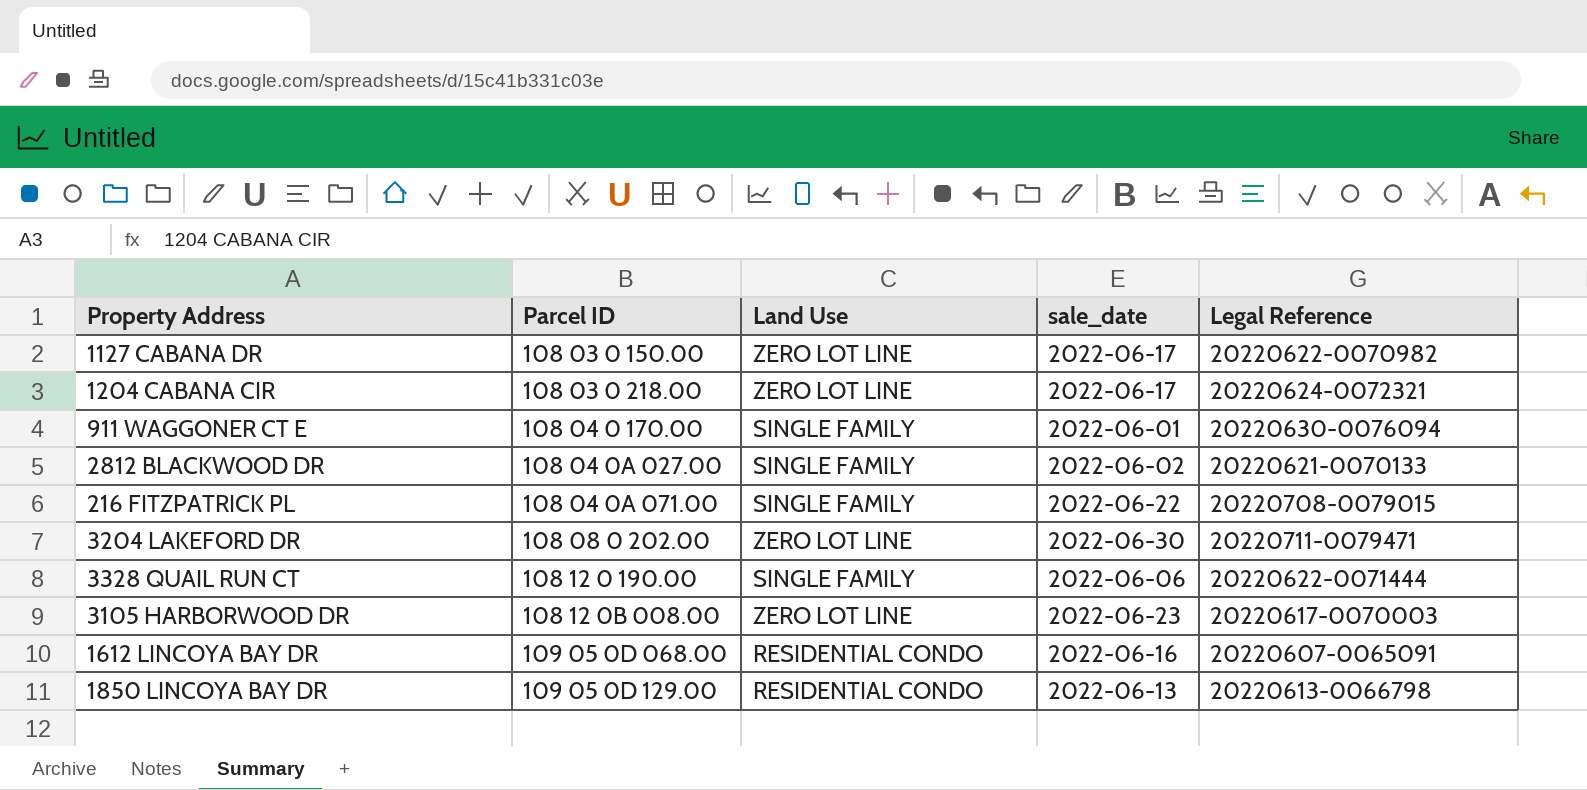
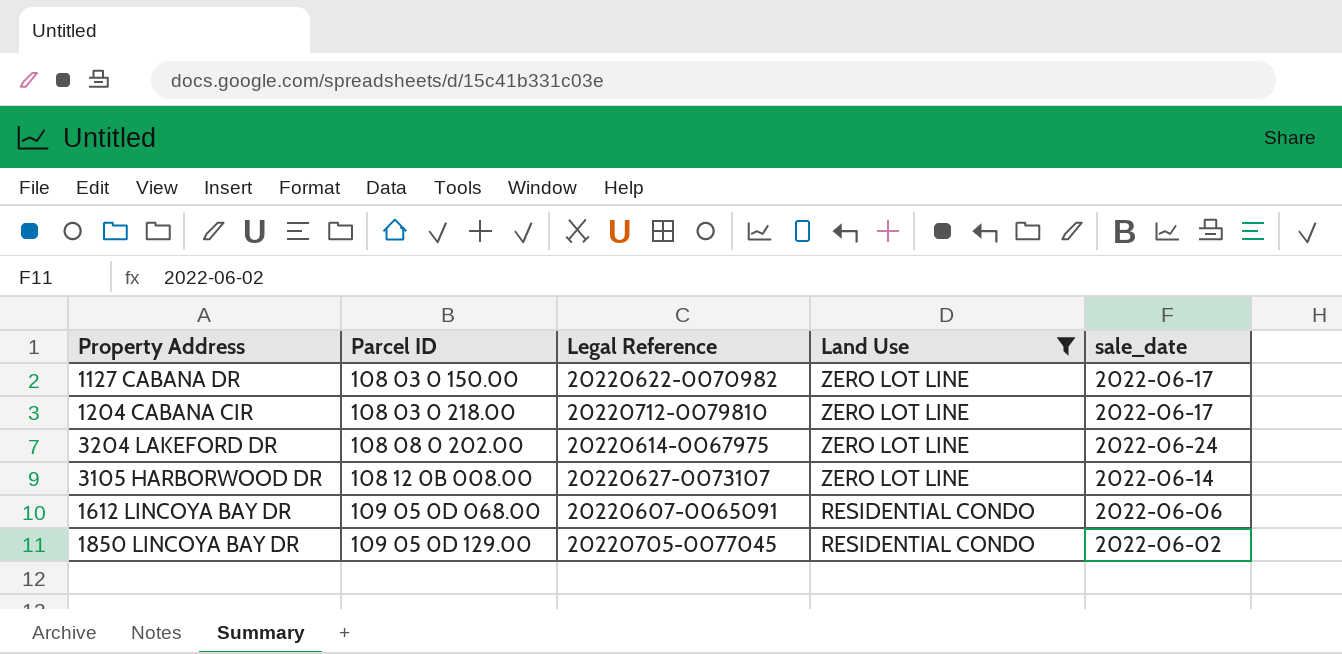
filter: none -> Land Use != SINGLE FAMILY
column Legal Reference | position: 5 -> 3
1204 CABANA CIR | Legal Reference: 20220624-0072321 -> 20220712-0079810
3204 LAKEFORD DR | Legal Reference: 20220711-0079471 -> 20220614-0067975
3204 LAKEFORD DR | sale_date: 2022-06-30 -> 2022-06-24
3105 HARBORWOOD DR | Legal Reference: 20220617-0070003 -> 20220627-0073107
3105 HARBORWOOD DR | sale_date: 2022-06-23 -> 2022-06-14
1612 LINCOYA BAY DR | sale_date: 2022-06-16 -> 2022-06-06
1850 LINCOYA BAY DR | Legal Reference: 20220613-0066798 -> 20220705-0077045
1850 LINCOYA BAY DR | sale_date: 2022-06-13 -> 2022-06-02

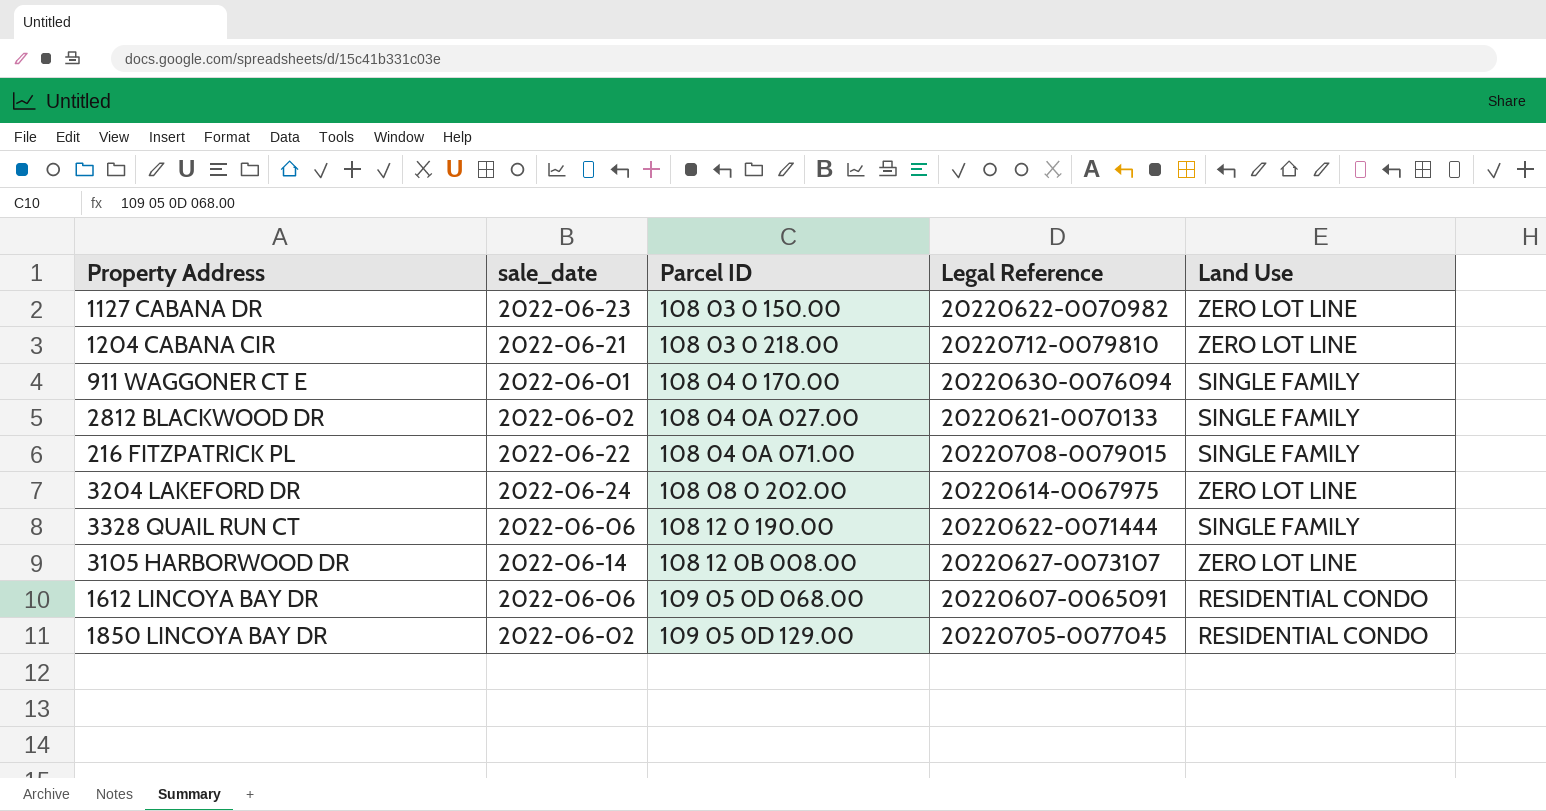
filter: Land Use != SINGLE FAMILY -> none
column sale_date | position: 5 -> 2
1127 CABANA DR | sale_date: 2022-06-17 -> 2022-06-23
1204 CABANA CIR | sale_date: 2022-06-17 -> 2022-06-21

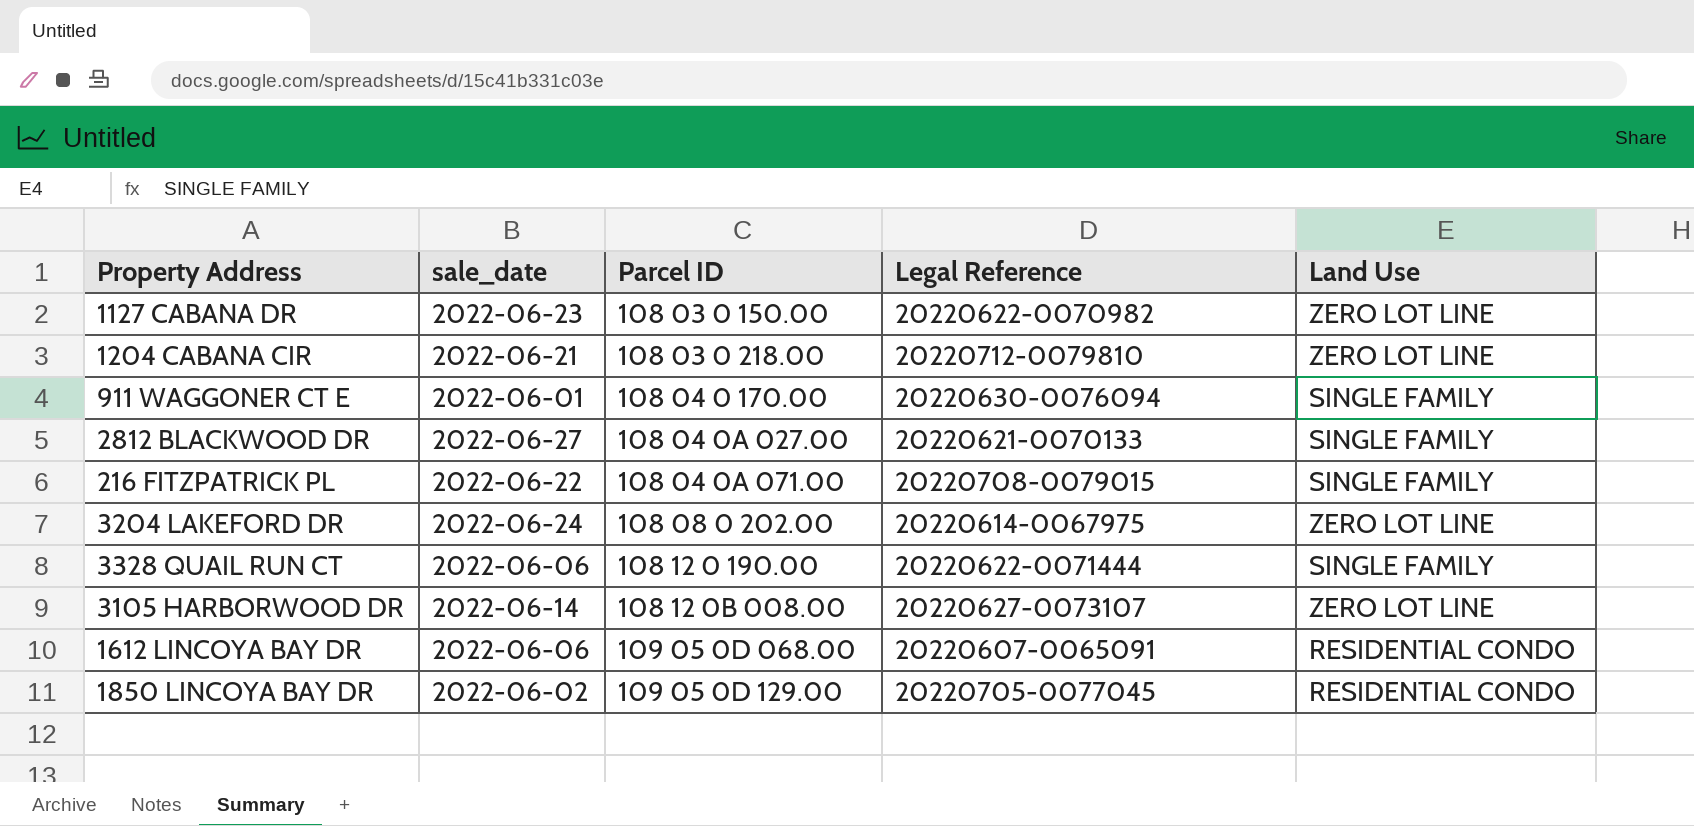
2812 BLACKWOOD DR | sale_date: 2022-06-02 -> 2022-06-27

